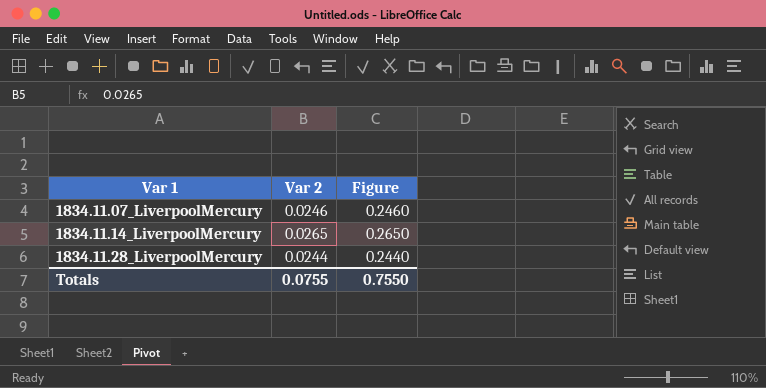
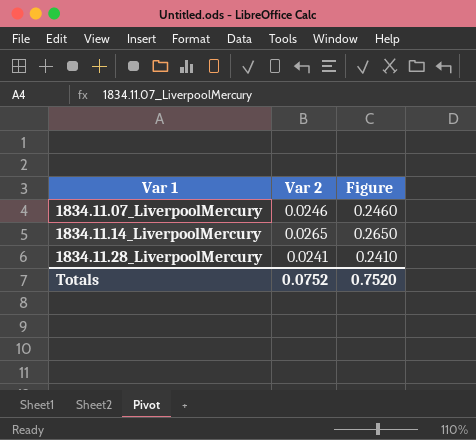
1834.11.28_LiverpoolMercury | Var 2: 0.0244 -> 0.0241
1834.11.28_LiverpoolMercury | Figure: 0.2440 -> 0.2410
Totals | Var 2: 0.0755 -> 0.0752
Totals | Figure: 0.7550 -> 0.7520

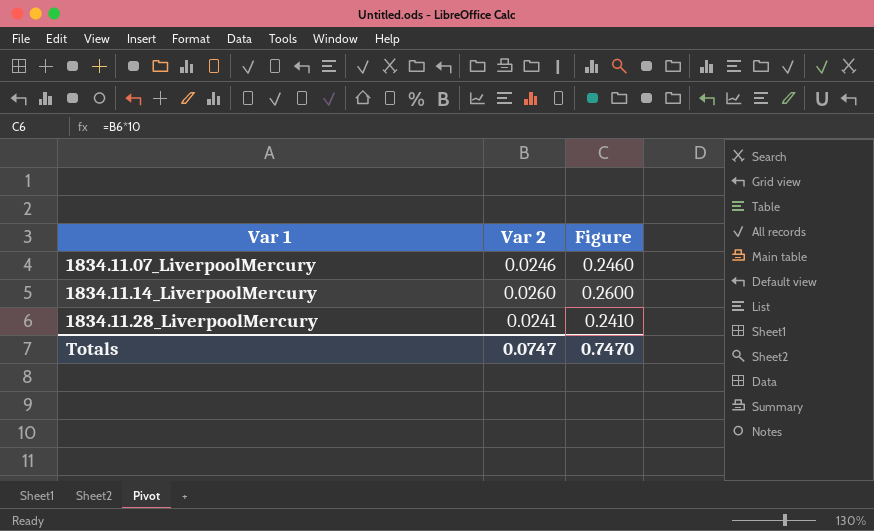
1834.11.14_LiverpoolMercury | Var 2: 0.0265 -> 0.0260
1834.11.14_LiverpoolMercury | Figure: 0.2650 -> 0.2600
Totals | Var 2: 0.0752 -> 0.0747
Totals | Figure: 0.7520 -> 0.7470

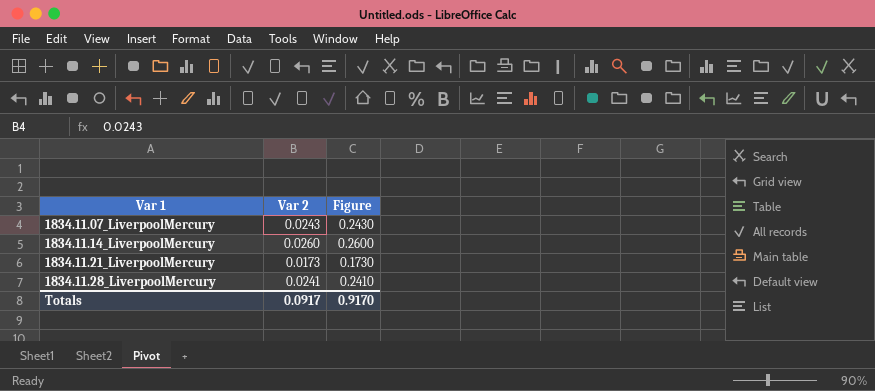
1834.11.07_LiverpoolMercury | Var 2: 0.0246 -> 0.0243
1834.11.07_LiverpoolMercury | Figure: 0.2460 -> 0.2430
row 1834.11.21_LiverpoolMercury: none -> 0.0173 | 0.1730
Totals | Var 2: 0.0747 -> 0.0917
Totals | Figure: 0.7470 -> 0.9170

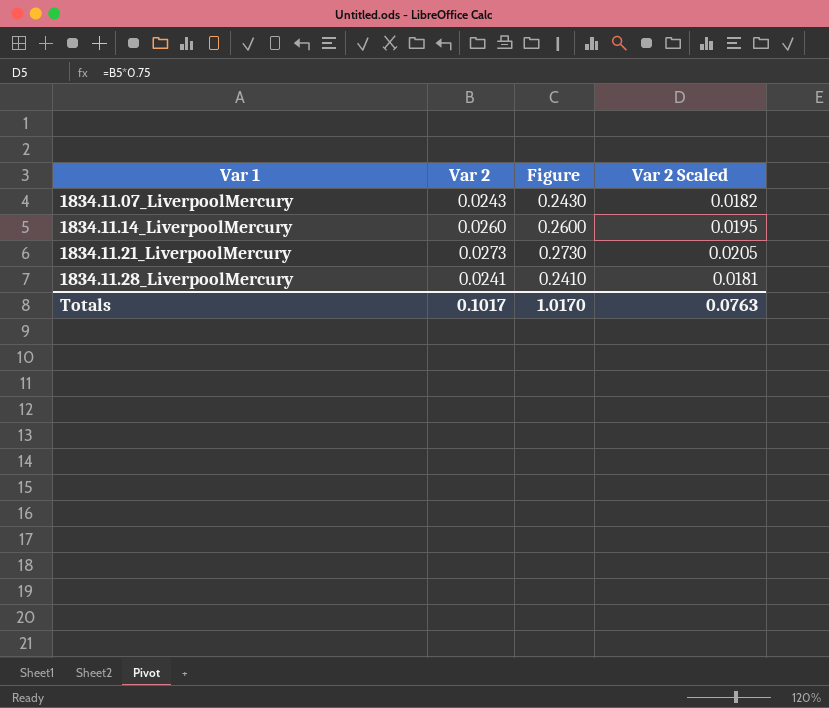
column Var 2 Scaled | formula: none -> [Var 2] * 0.75
1834.11.21_LiverpoolMercury | Var 2: 0.0173 -> 0.0273
1834.11.21_LiverpoolMercury | Figure: 0.1730 -> 0.2730
Totals | Var 2: 0.0917 -> 0.1017
Totals | Figure: 0.9170 -> 1.0170

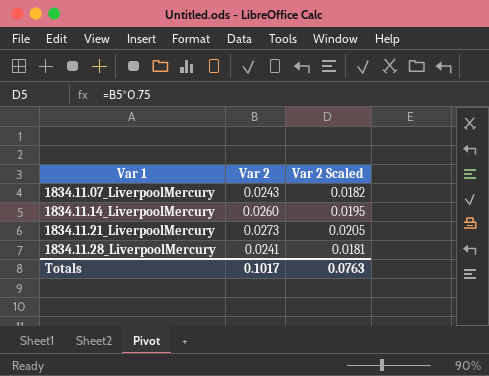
column Figure | formula: [Var 2] * 10 -> none

